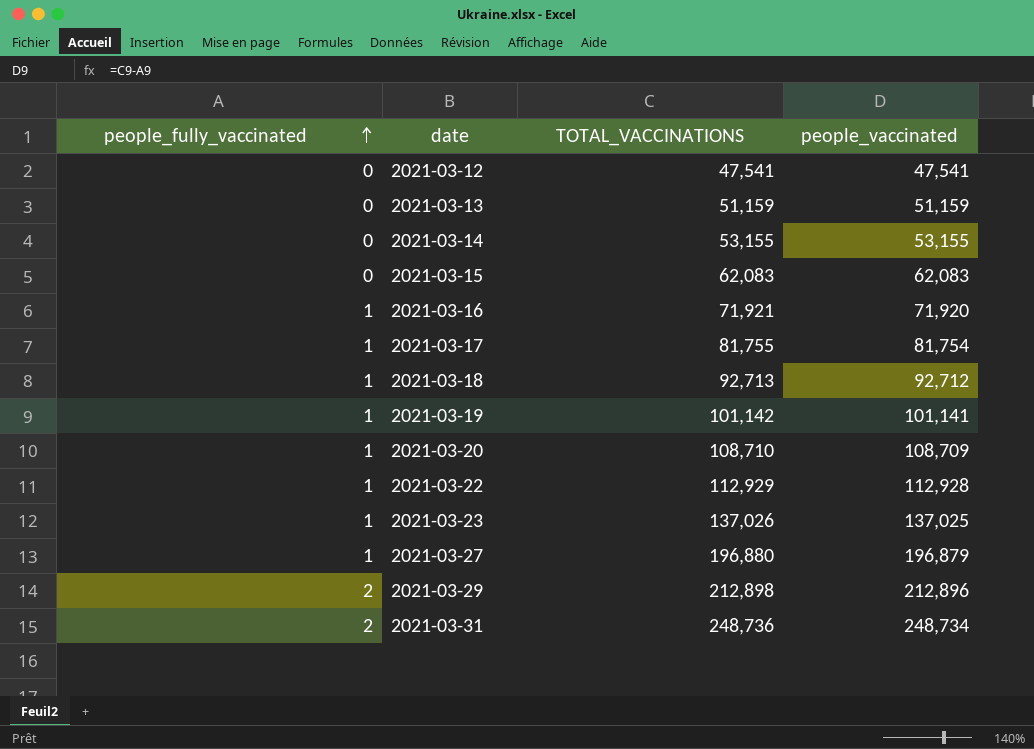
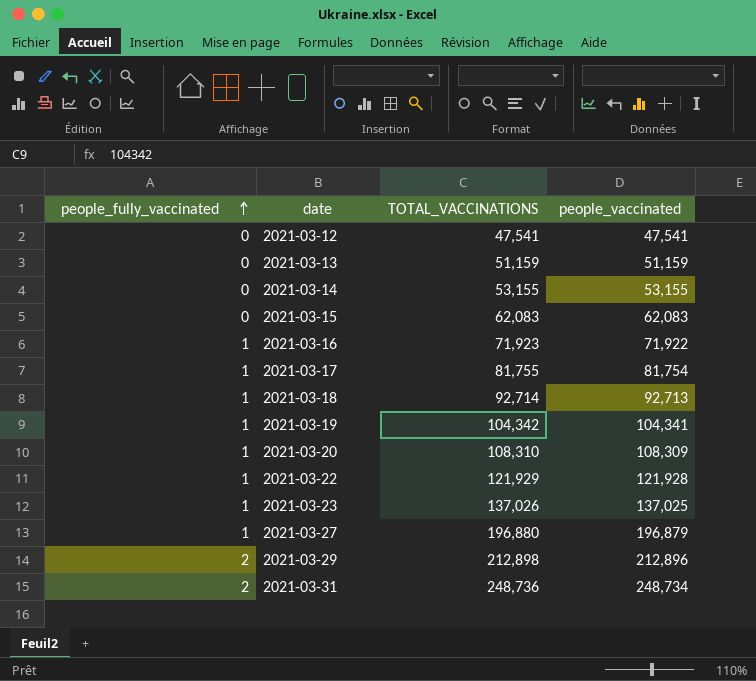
2021-03-16 | TOTAL_VACCINATIONS: 71,921 -> 71,923
2021-03-16 | people_vaccinated: 71,920 -> 71,922
2021-03-18 | TOTAL_VACCINATIONS: 92,713 -> 92,714
2021-03-18 | people_vaccinated: 92,712 -> 92,713
2021-03-19 | TOTAL_VACCINATIONS: 101,142 -> 104,342
2021-03-19 | people_vaccinated: 101,141 -> 104,341
2021-03-20 | TOTAL_VACCINATIONS: 108,710 -> 108,310
2021-03-20 | people_vaccinated: 108,709 -> 108,309
2021-03-22 | TOTAL_VACCINATIONS: 112,929 -> 121,929
2021-03-22 | people_vaccinated: 112,928 -> 121,928

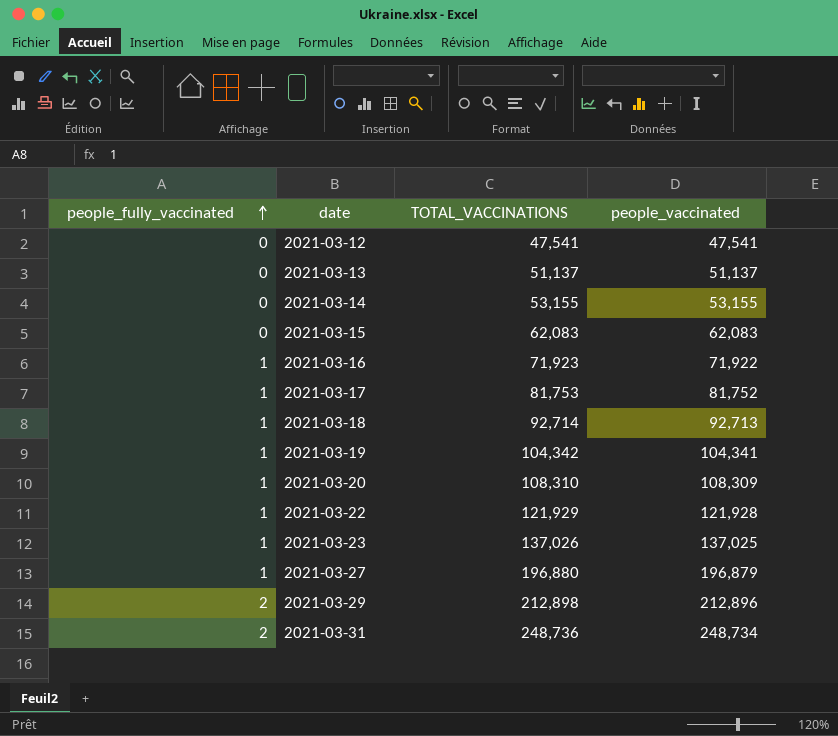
2021-03-13 | TOTAL_VACCINATIONS: 51,159 -> 51,137
2021-03-13 | people_vaccinated: 51,159 -> 51,137
2021-03-17 | TOTAL_VACCINATIONS: 81,755 -> 81,753
2021-03-17 | people_vaccinated: 81,754 -> 81,752

